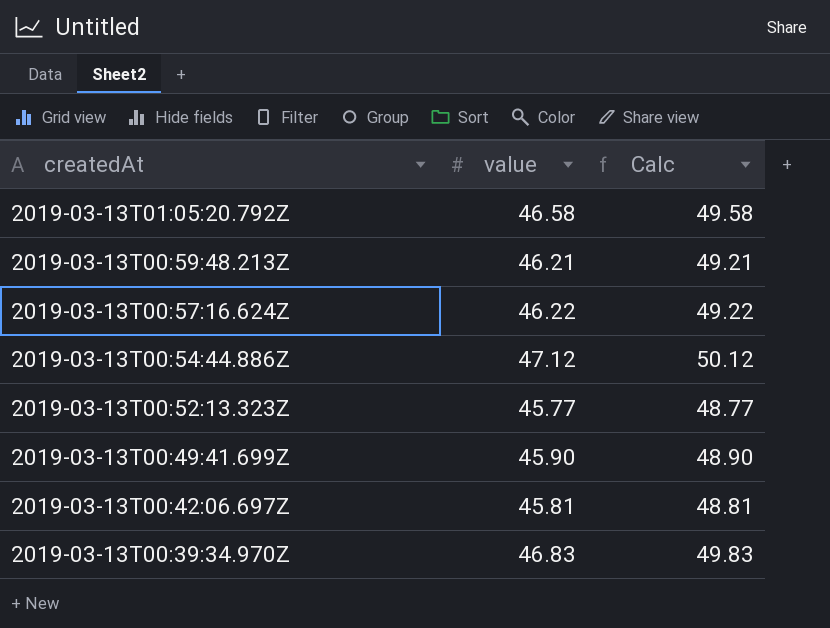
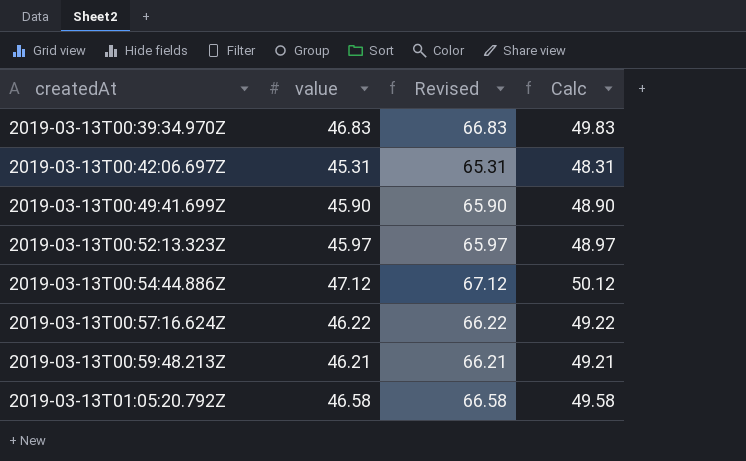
row order: createdAt descending -> createdAt ascending
column Revised | formula: none -> [value] + 20
2019-03-13T00:42:06.697Z | value: 45.81 -> 45.31
2019-03-13T00:42:06.697Z | Calc: 48.81 -> 48.31
2019-03-13T00:52:13.323Z | value: 45.77 -> 45.97
2019-03-13T00:52:13.323Z | Calc: 48.77 -> 48.97

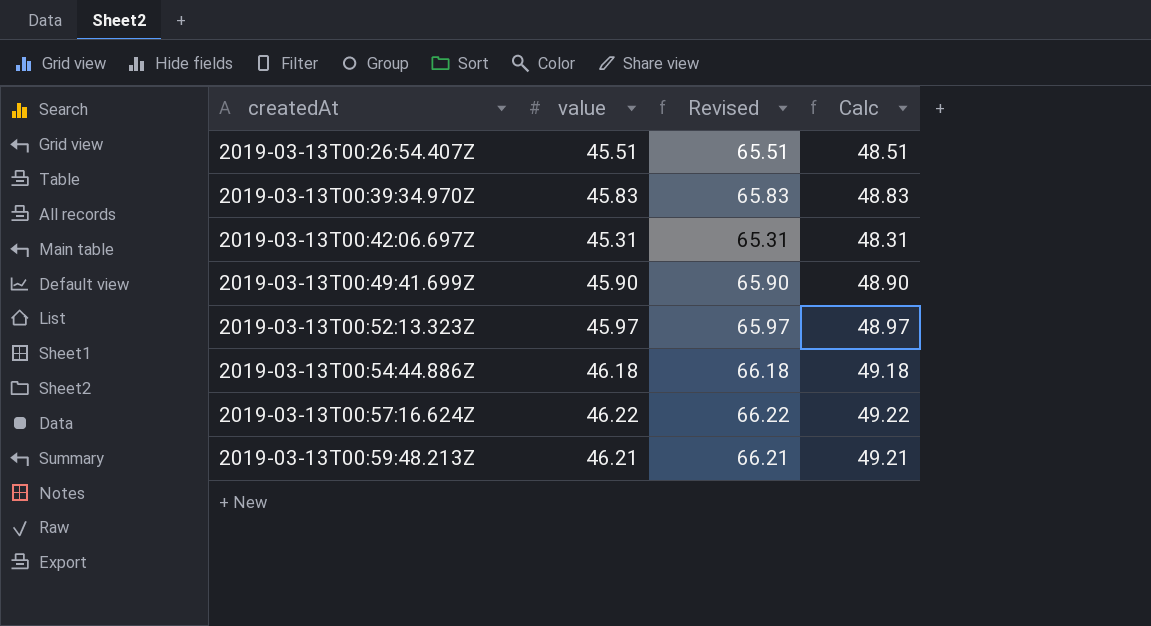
row 2019-03-13T01:05:20.792Z: 46.58 | 66.58 | 49.58 -> none
row 2019-03-13T00:26:54.407Z: none -> 45.51 | 65.51 | 48.51
2019-03-13T00:39:34.970Z | value: 46.83 -> 45.83
2019-03-13T00:39:34.970Z | Revised: 66.83 -> 65.83
2019-03-13T00:39:34.970Z | Calc: 49.83 -> 48.83
2019-03-13T00:54:44.886Z | value: 47.12 -> 46.18
2019-03-13T00:54:44.886Z | Revised: 67.12 -> 66.18
2019-03-13T00:54:44.886Z | Calc: 50.12 -> 49.18

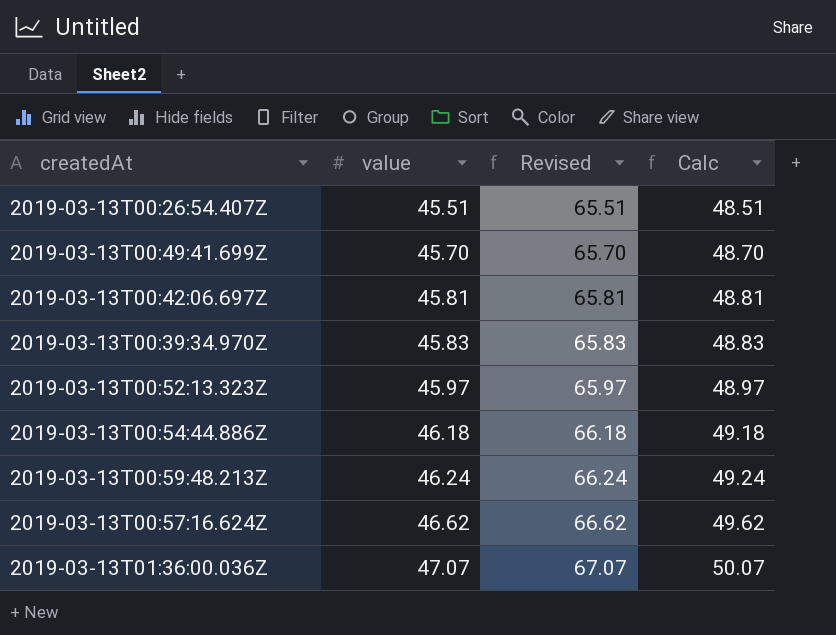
row order: createdAt ascending -> value ascending
2019-03-13T00:49:41.699Z | value: 45.90 -> 45.70
2019-03-13T00:49:41.699Z | Revised: 65.90 -> 65.70
2019-03-13T00:49:41.699Z | Calc: 48.90 -> 48.70
2019-03-13T00:42:06.697Z | value: 45.31 -> 45.81
2019-03-13T00:42:06.697Z | Revised: 65.31 -> 65.81
2019-03-13T00:42:06.697Z | Calc: 48.31 -> 48.81
2019-03-13T00:59:48.213Z | value: 46.21 -> 46.24
2019-03-13T00:59:48.213Z | Revised: 66.21 -> 66.24
2019-03-13T00:59:48.213Z | Calc: 49.21 -> 49.24
2019-03-13T00:57:16.624Z | value: 46.22 -> 46.62
2019-03-13T00:57:16.624Z | Revised: 66.22 -> 66.62
2019-03-13T00:57:16.624Z | Calc: 49.22 -> 49.62
row 2019-03-13T01:36:00.036Z: none -> 47.07 | 67.07 | 50.07

